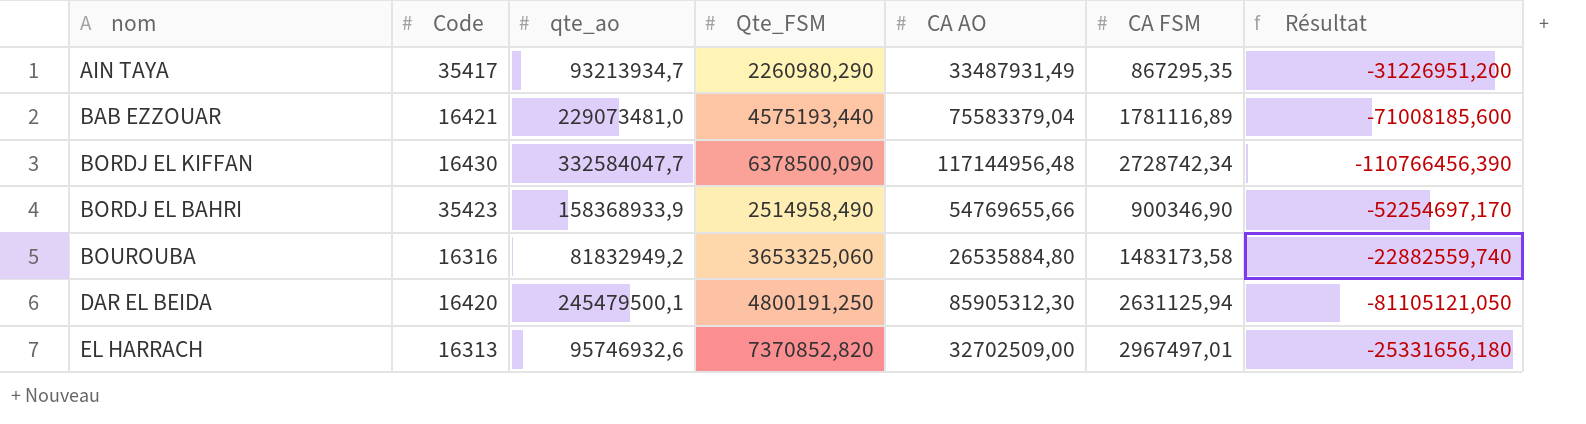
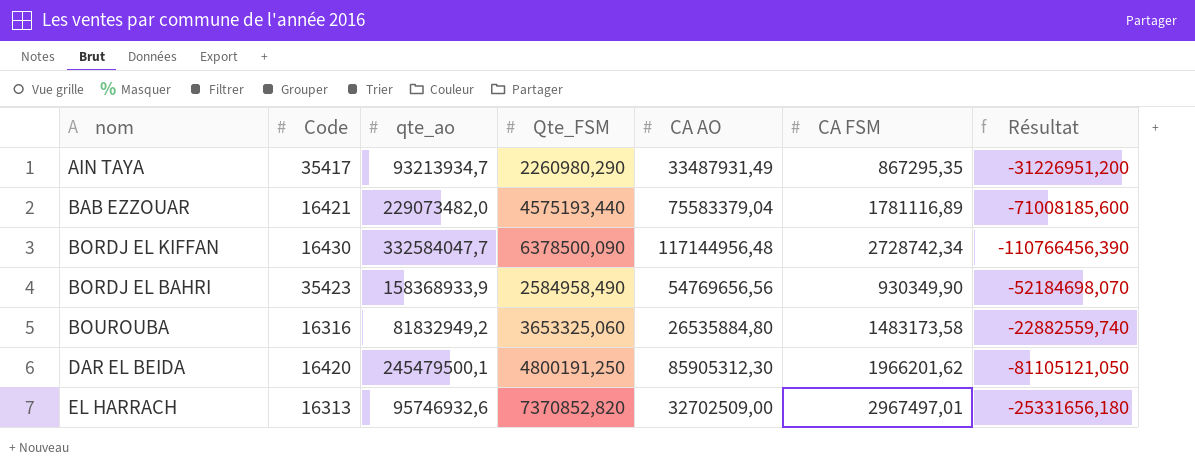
BAB EZZOUAR | qte_ao: 229073481,0 -> 229073482,0
BORDJ EL BAHRI | Qte_FSM: 2514958,490 -> 2584958,490
BORDJ EL BAHRI | CA AO: 54769655,66 -> 54769656,56
BORDJ EL BAHRI | CA FSM: 900346,90 -> 930349,90
BORDJ EL BAHRI | Résultat: -52254697,170 -> -52184698,070
DAR EL BEIDA | CA FSM: 2631125,94 -> 1966201,62

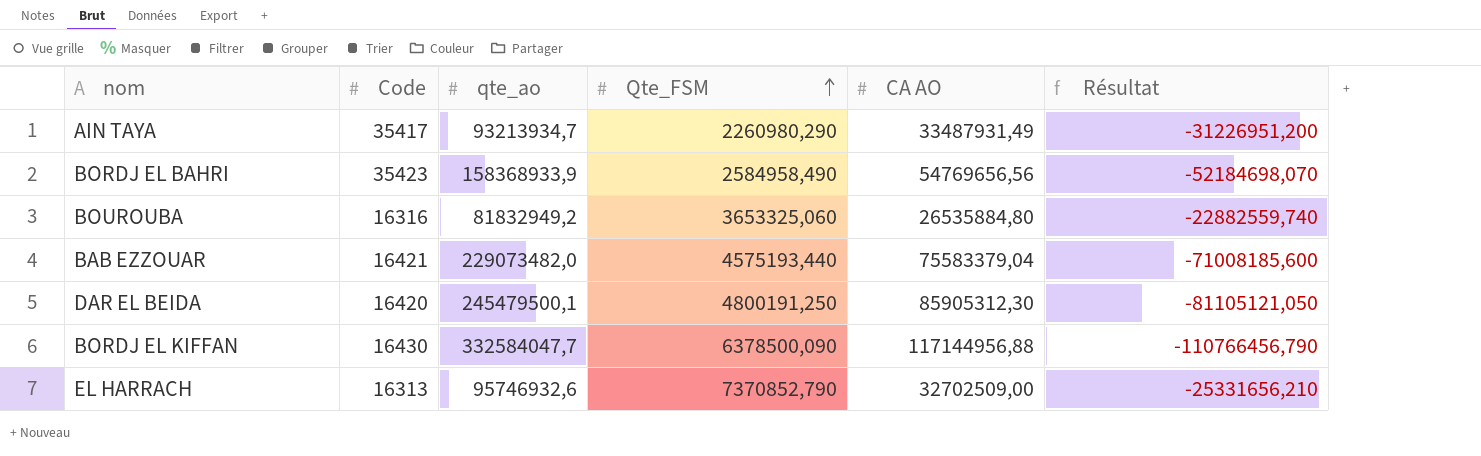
row order: none -> Qte_FSM ascending
column CA FSM | position: 6 -> none
BORDJ EL KIFFAN | CA AO: 117144956,48 -> 117144956,88
BORDJ EL KIFFAN | Résultat: -110766456,390 -> -110766456,790
EL HARRACH | Qte_FSM: 7370852,820 -> 7370852,790
EL HARRACH | Résultat: -25331656,180 -> -25331656,210

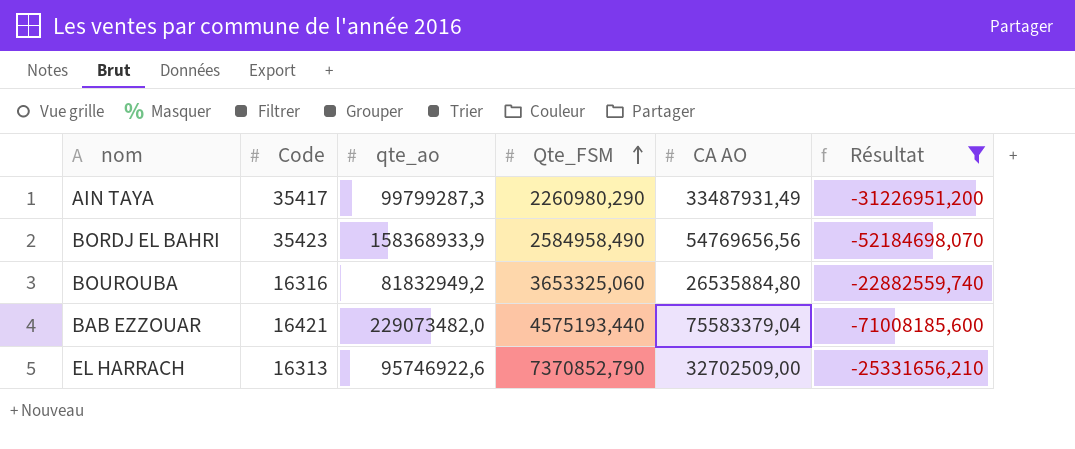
filter: none -> Résultat >= -71008185,600
AIN TAYA | qte_ao: 93213934,7 -> 99799287,3
EL HARRACH | qte_ao: 95746932,6 -> 95746922,6

